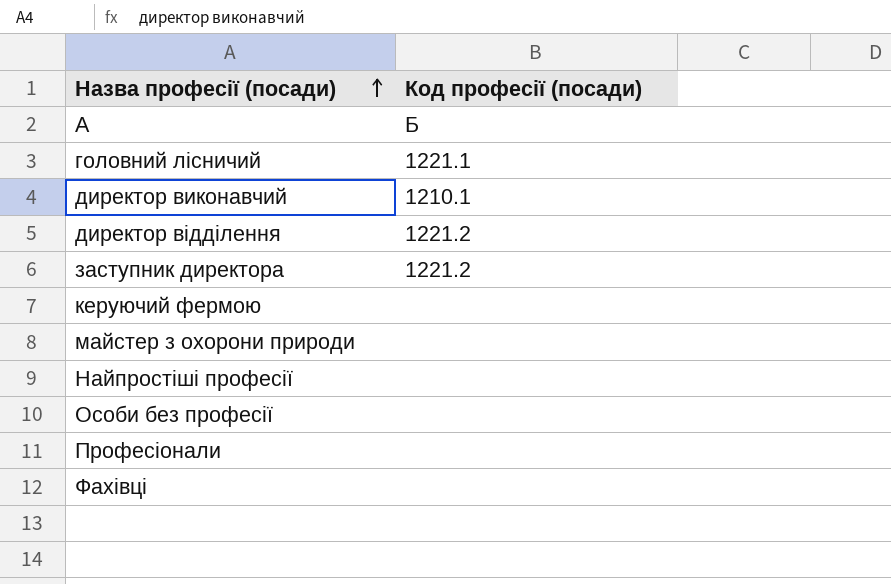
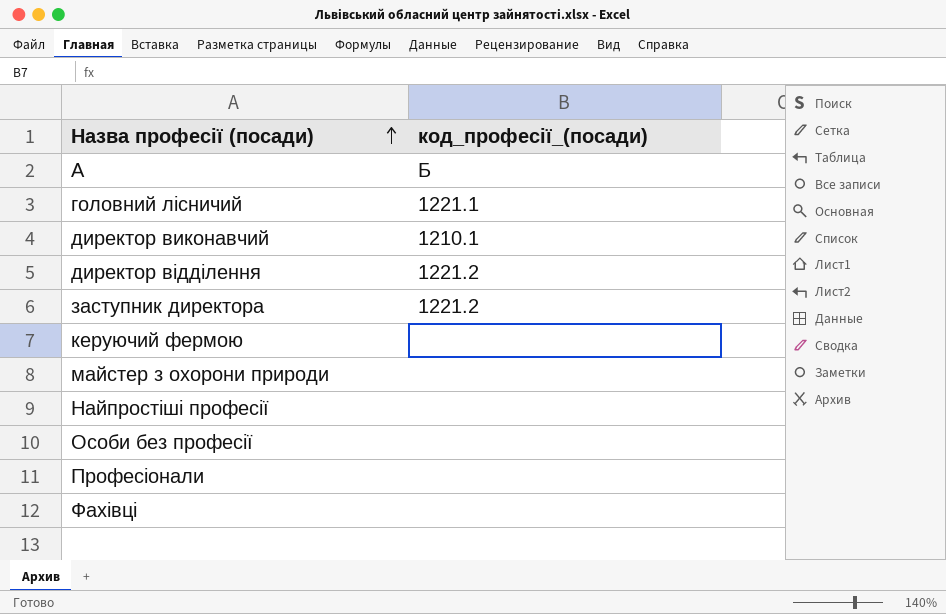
column name: Код професії (посади) -> код_професії_(посади)

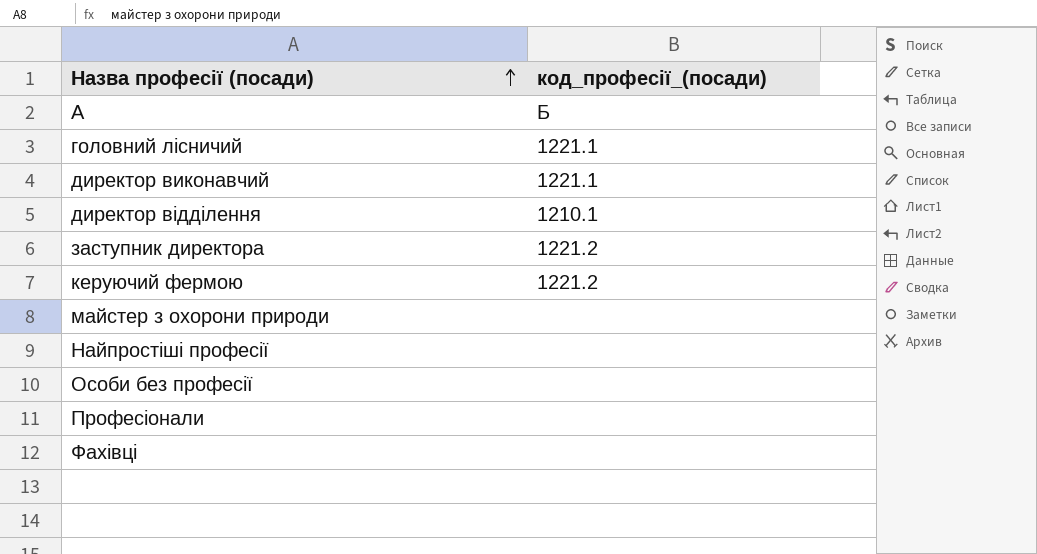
директор виконавчий | код_професії_(посади): 1210.1 -> 1221.1
директор відділення | код_професії_(посади): 1221.2 -> 1210.1
керуючий фермою | код_професії_(посади): none -> 1221.2

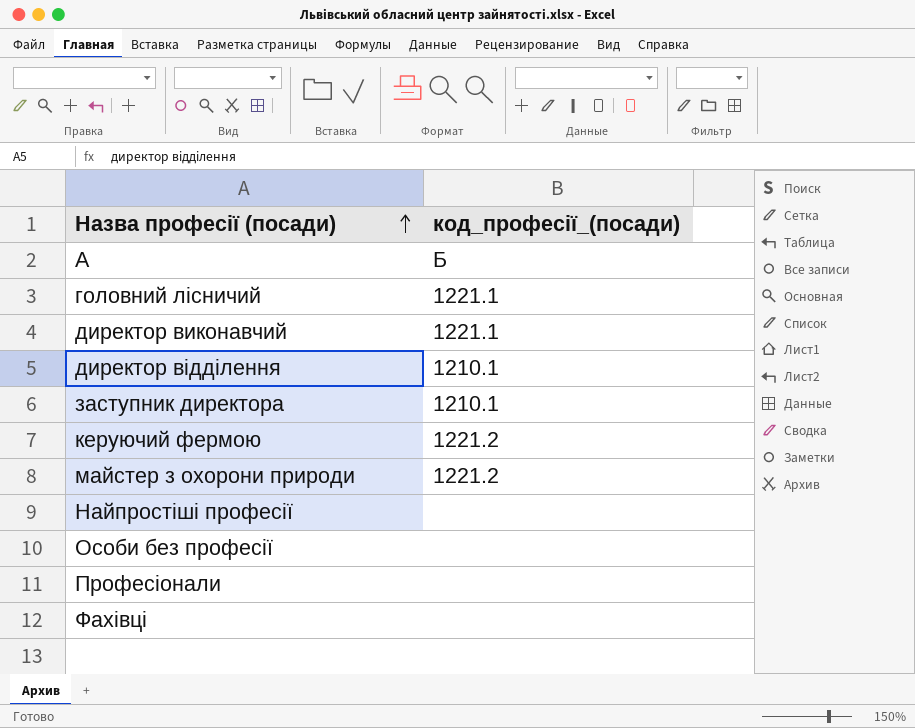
заступник директора | код_професії_(посади): 1221.2 -> 1210.1
майстер з охорони природи | код_професії_(посади): none -> 1221.2

